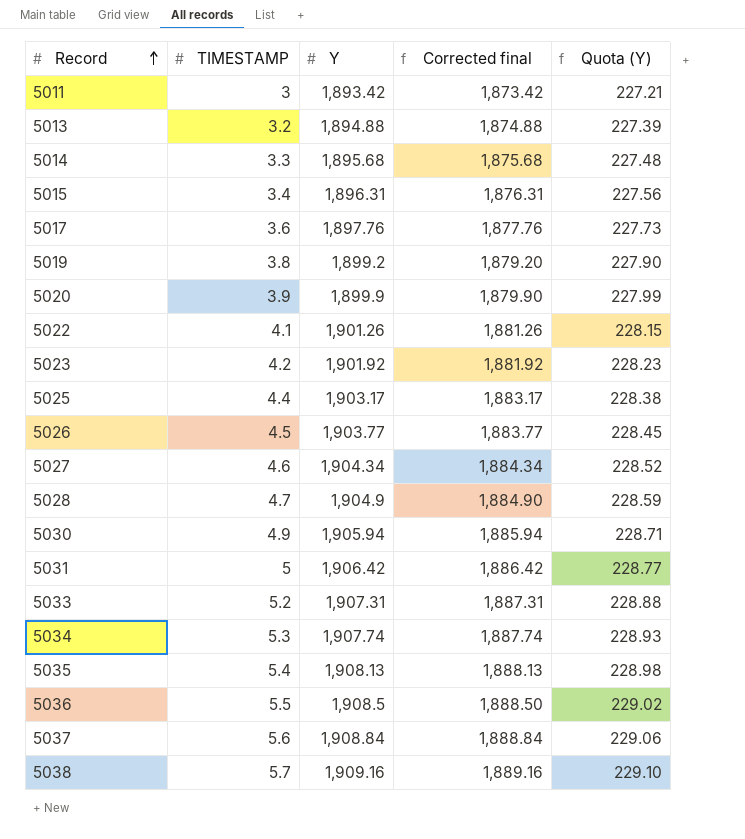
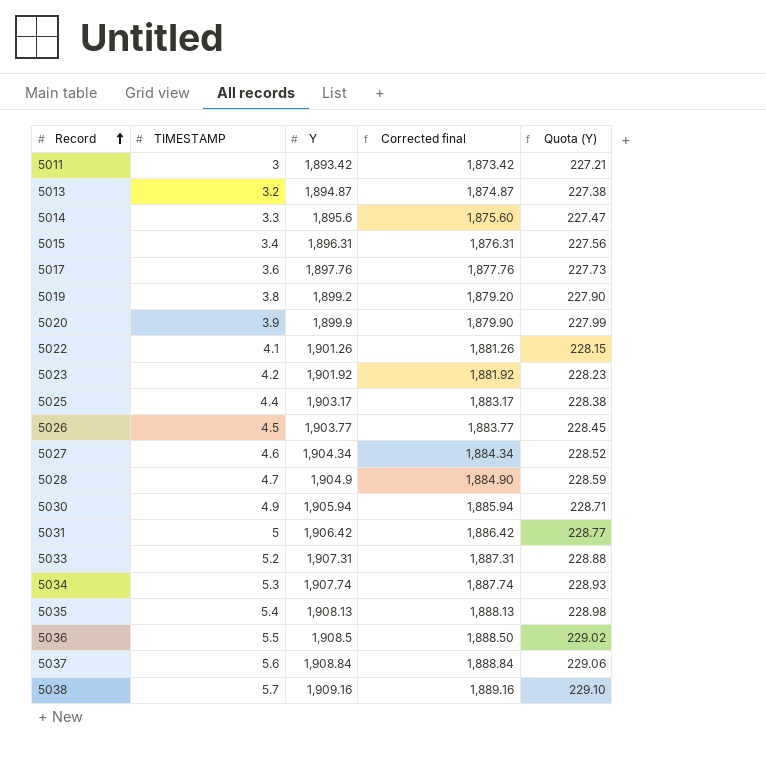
5013 | Y: 1,894.88 -> 1,894.87
5013 | Corrected final: 1,874.88 -> 1,874.87
5013 | Quota (Y): 227.39 -> 227.38
5014 | Y: 1,895.68 -> 1,895.6
5014 | Corrected final: 1,875.68 -> 1,875.60
5014 | Quota (Y): 227.48 -> 227.47

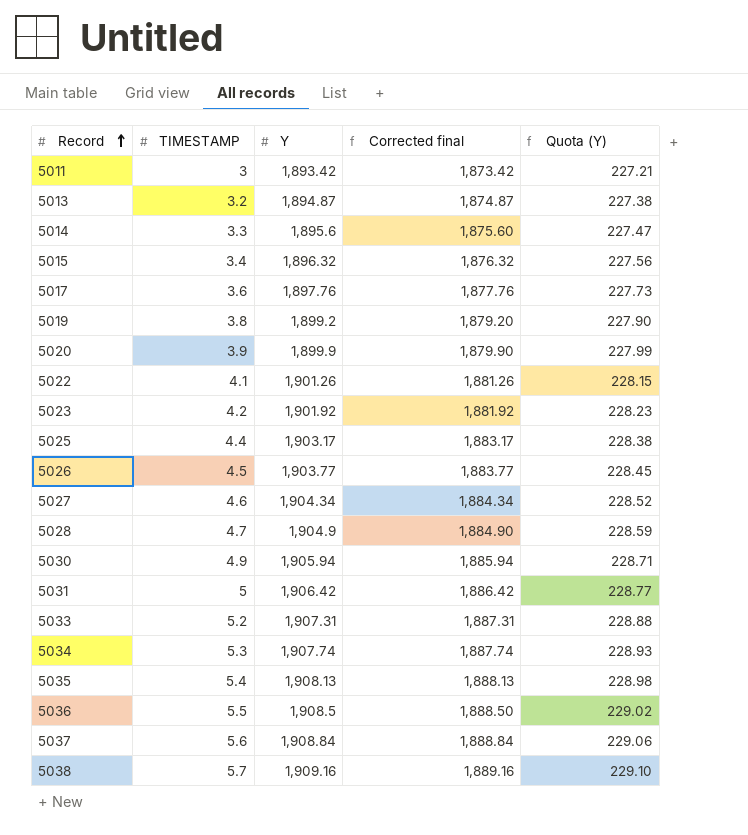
5015 | Y: 1,896.31 -> 1,896.32
5015 | Corrected final: 1,876.31 -> 1,876.32

